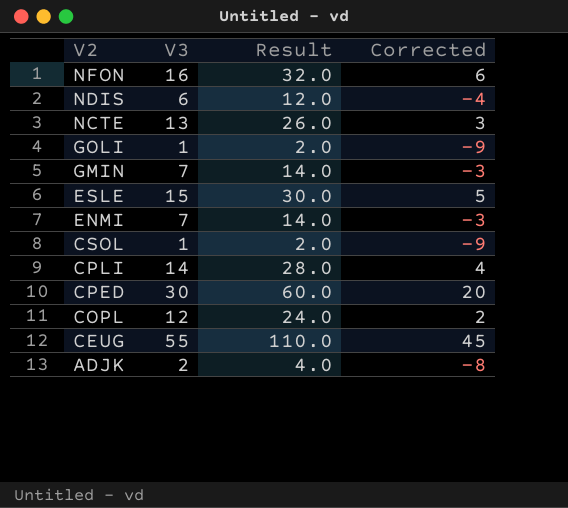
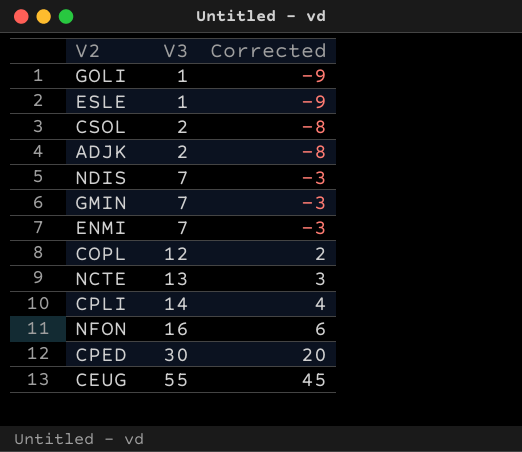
row order: V2 descending -> V3 ascending
column Result | formula: [V3] * 2 -> none
ESLE | V3: 15 -> 1
ESLE | Corrected: 5 -> -9
CSOL | V3: 1 -> 2
CSOL | Corrected: -9 -> -8
NDIS | V3: 6 -> 7
NDIS | Corrected: -4 -> -3

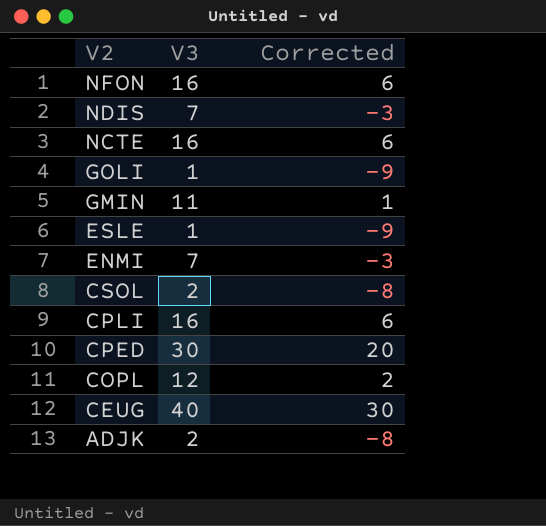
row order: V3 ascending -> V2 descending
NCTE | V3: 13 -> 16
NCTE | Corrected: 3 -> 6
GMIN | V3: 7 -> 11
GMIN | Corrected: -3 -> 1
CPLI | V3: 14 -> 16
CPLI | Corrected: 4 -> 6
CEUG | V3: 55 -> 40
CEUG | Corrected: 45 -> 30

